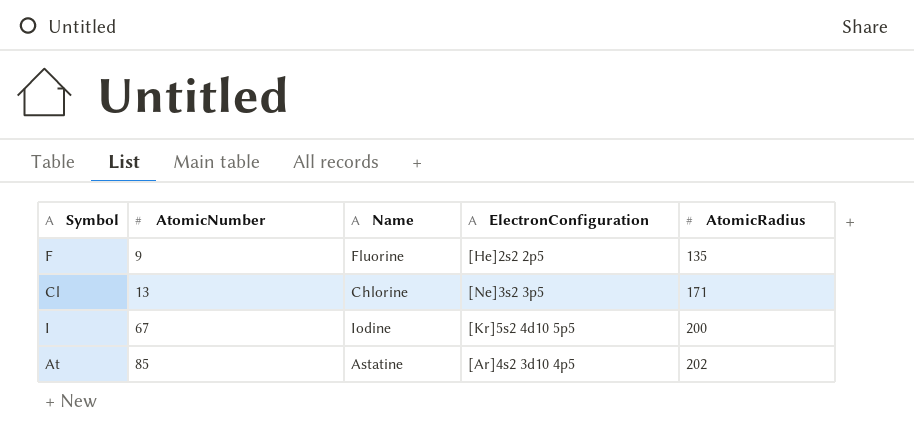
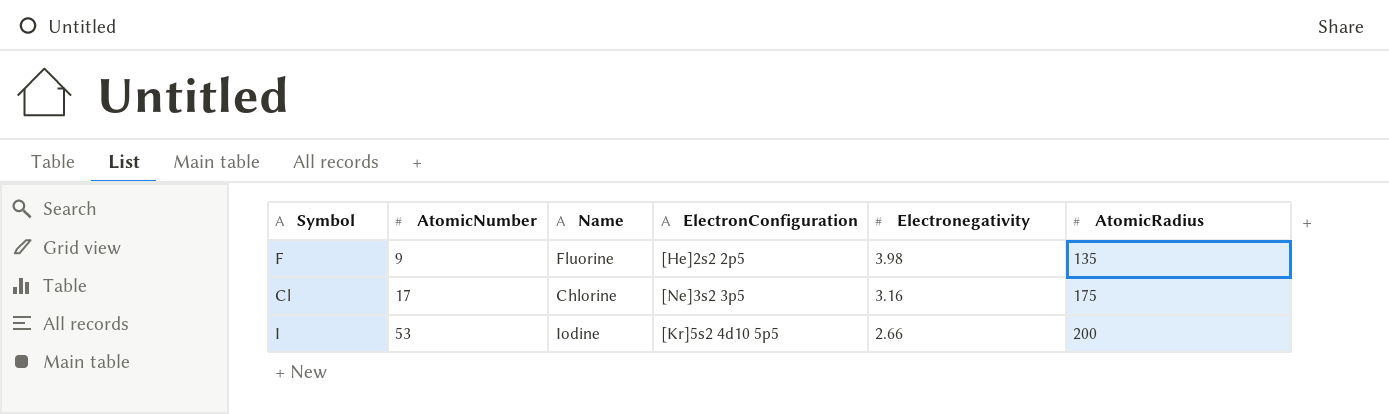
column Electronegativity | position: none -> 5
row At: 85 | Astatine | [Ar]4s2 3d10 4p5 | 202 -> none
Cl | AtomicNumber: 13 -> 17
Cl | AtomicRadius: 171 -> 175
I | AtomicNumber: 67 -> 53

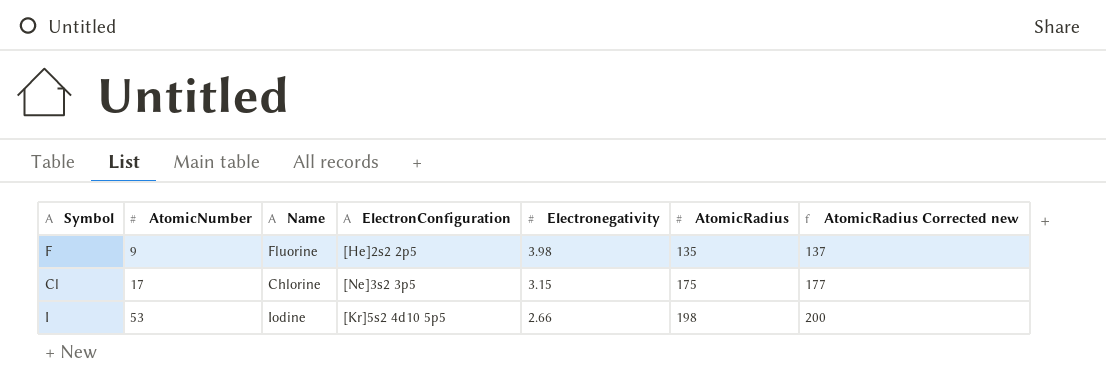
column AtomicRadius Corrected new | formula: none -> [AtomicRadius] + 2
Cl | Electronegativity: 3.16 -> 3.15
I | AtomicRadius: 200 -> 198

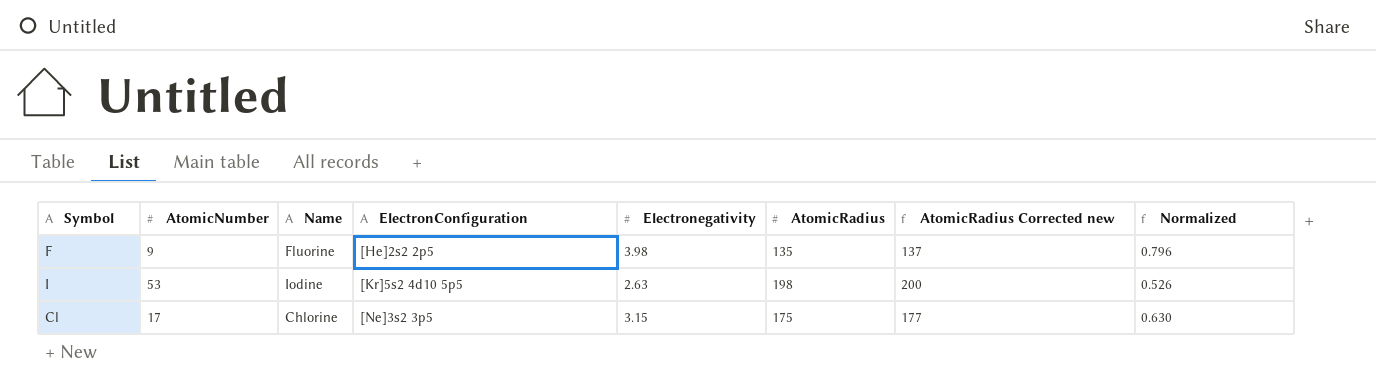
row order: AtomicNumber ascending -> ElectronConfiguration ascending
column Normalized | formula: none -> [Electronegativity] * 0.2
I | Electronegativity: 2.66 -> 2.63

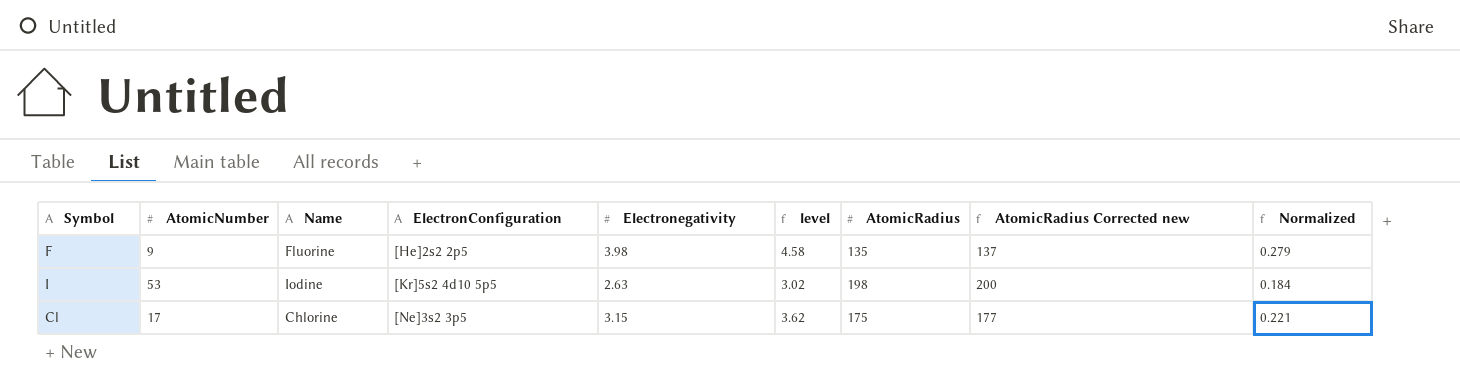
column level | formula: none -> [Electronegativity] * 1.15
column Normalized | formula: [Electronegativity] * 0.2 -> [Electronegativity] * 0.07

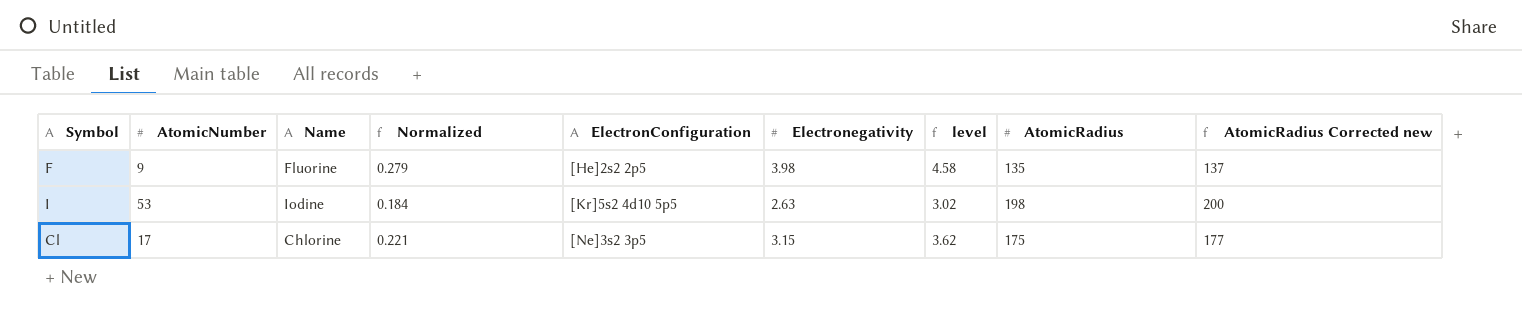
column Normalized | position: 9 -> 4

